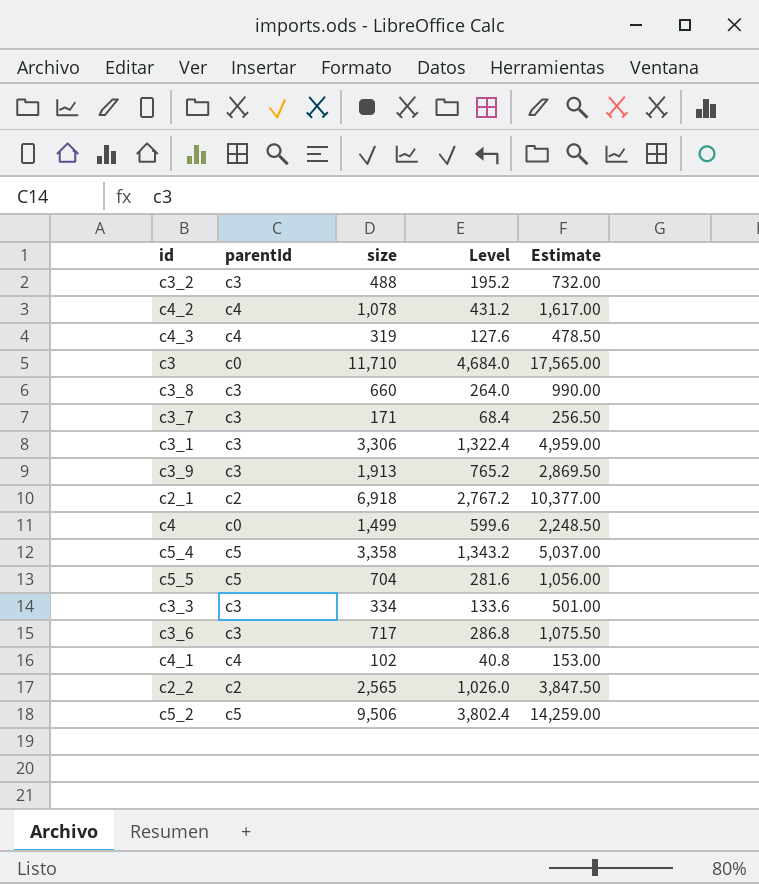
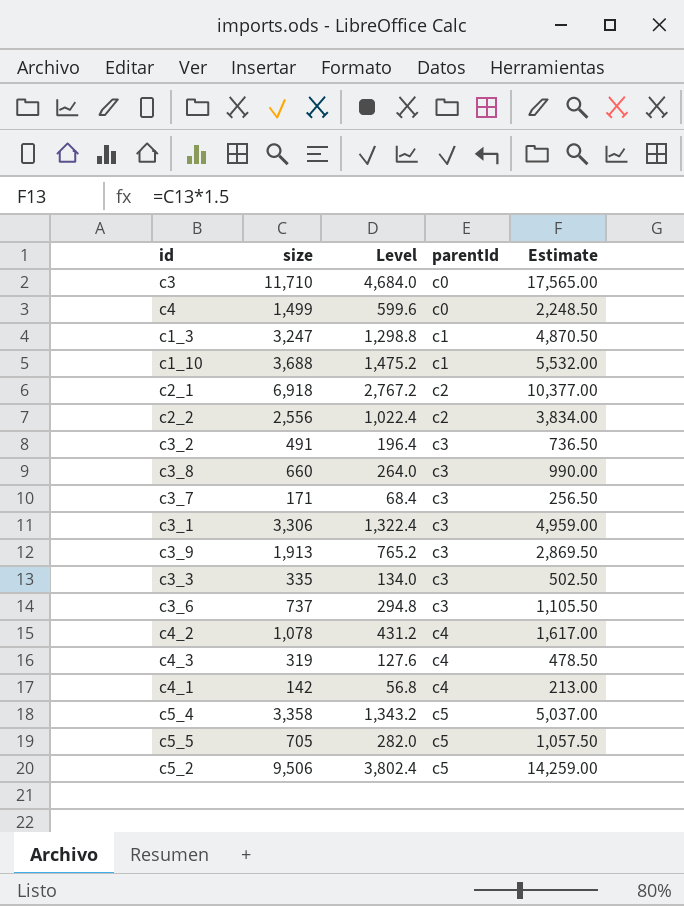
row order: none -> parentId ascending
column parentId | position: 2 -> 4
row c1_3: none -> 3,247 | 1,298.8 | c1 | 4,870.50
row c1_10: none -> 3,688 | 1,475.2 | c1 | 5,532.00
c2_2 | size: 2,565 -> 2,556
c2_2 | Level: 1,026.0 -> 1,022.4
c2_2 | Estimate: 3,847.50 -> 3,834.00
c3_2 | size: 488 -> 491
c3_2 | Level: 195.2 -> 196.4
c3_2 | Estimate: 732.00 -> 736.50
c3_3 | size: 334 -> 335
c3_3 | Level: 133.6 -> 134.0
c3_3 | Estimate: 501.00 -> 502.50
c3_6 | size: 717 -> 737
c3_6 | Level: 286.8 -> 294.8
c3_6 | Estimate: 1,075.50 -> 1,105.50
c4_1 | size: 102 -> 142
c4_1 | Level: 40.8 -> 56.8
c4_1 | Estimate: 153.00 -> 213.00
c5_5 | size: 704 -> 705
c5_5 | Level: 281.6 -> 282.0
c5_5 | Estimate: 1,056.00 -> 1,057.50

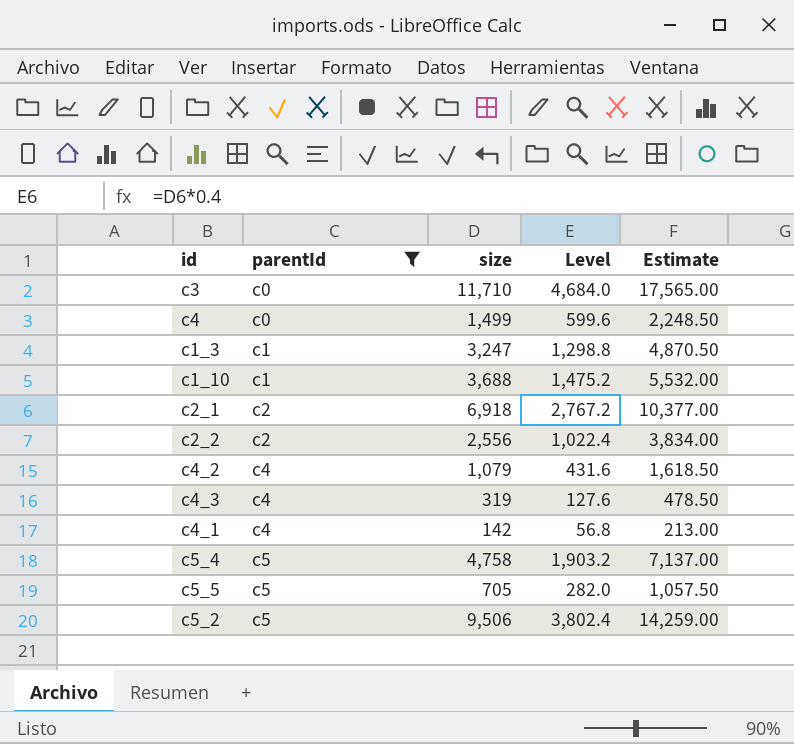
filter: none -> parentId != c3
column parentId | position: 4 -> 2
c4_2 | size: 1,078 -> 1,079
c4_2 | Level: 431.2 -> 431.6
c4_2 | Estimate: 1,617.00 -> 1,618.50
c5_4 | size: 3,358 -> 4,758
c5_4 | Level: 1,343.2 -> 1,903.2
c5_4 | Estimate: 5,037.00 -> 7,137.00

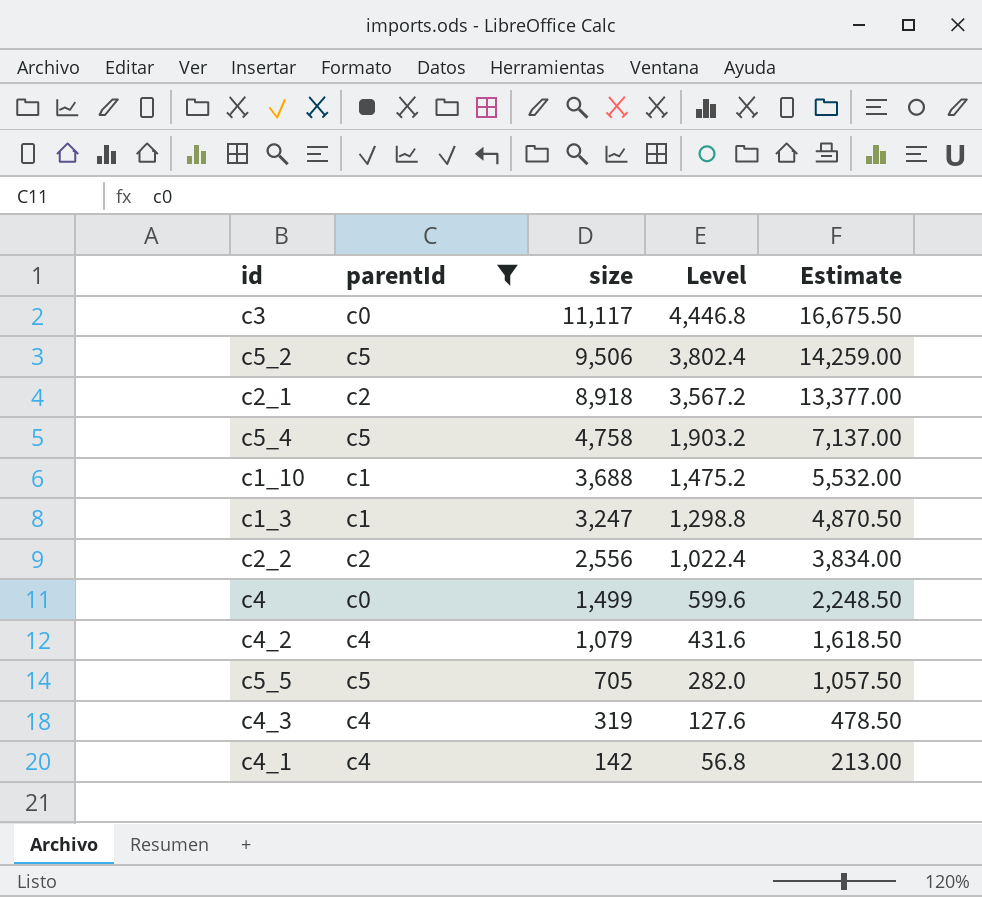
row order: parentId ascending -> size descending
c3 | size: 11,710 -> 11,117
c3 | Level: 4,684.0 -> 4,446.8
c3 | Estimate: 17,565.00 -> 16,675.50
c2_1 | size: 6,918 -> 8,918
c2_1 | Level: 2,767.2 -> 3,567.2
c2_1 | Estimate: 10,377.00 -> 13,377.00

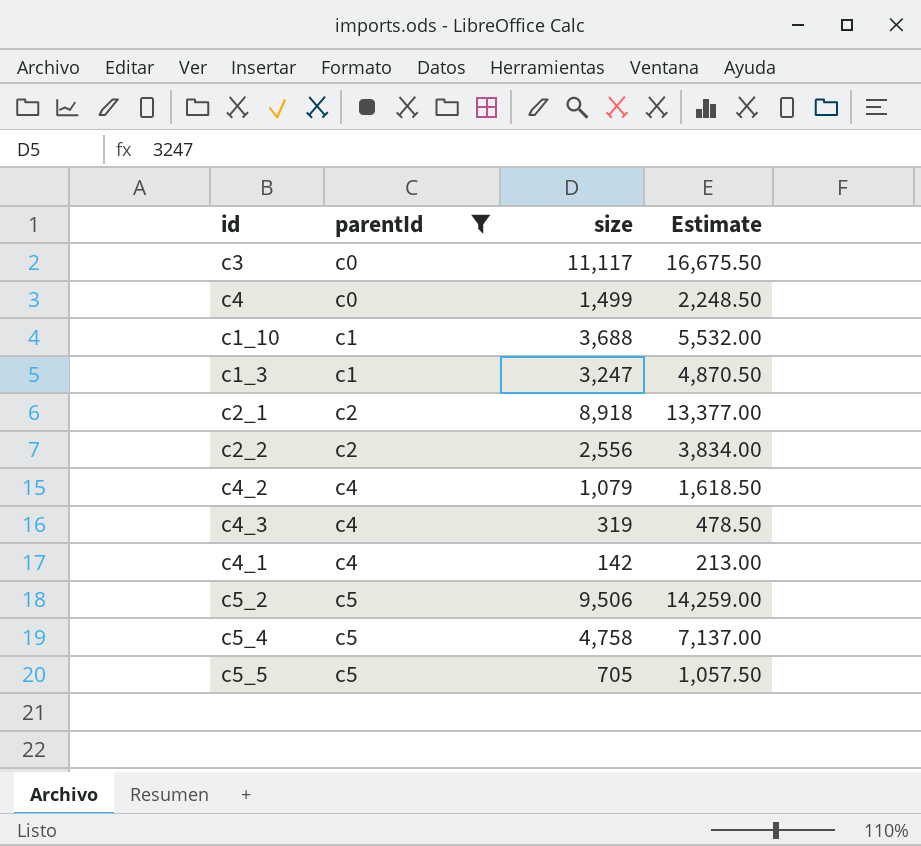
row order: size descending -> parentId ascending
column Level | formula: [size] * 0.4 -> none

